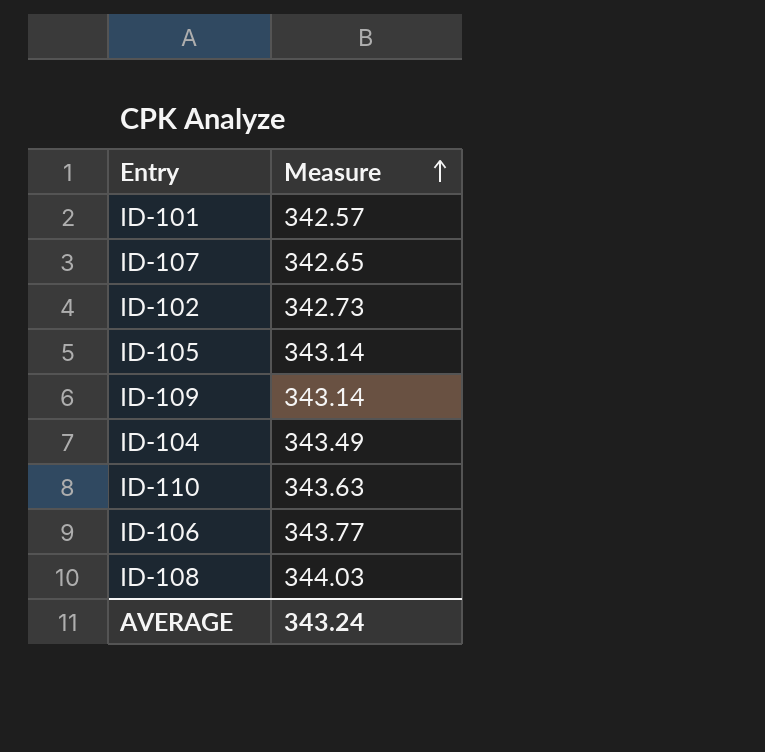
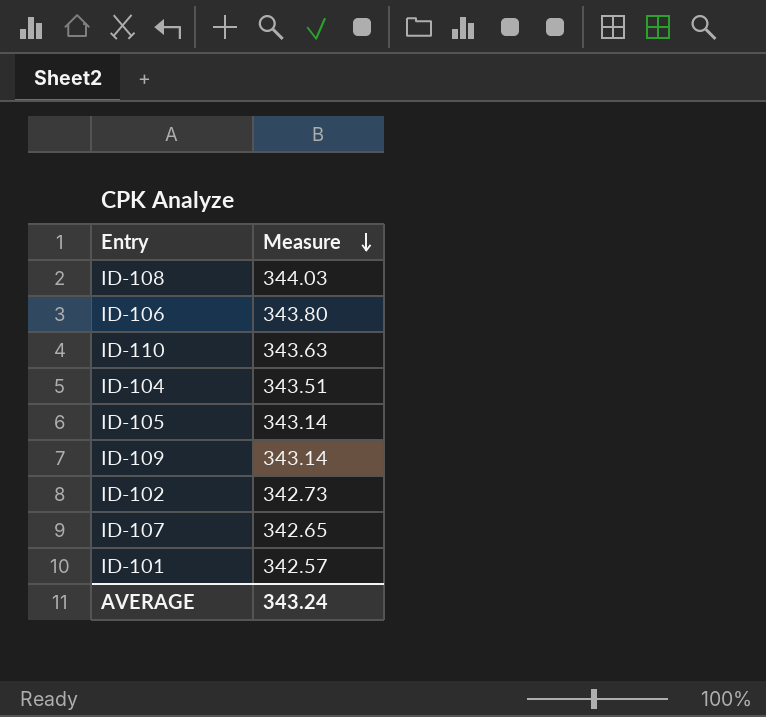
row order: Measure ascending -> Measure descending
ID-106 | Measure: 343.77 -> 343.80
ID-104 | Measure: 343.49 -> 343.51

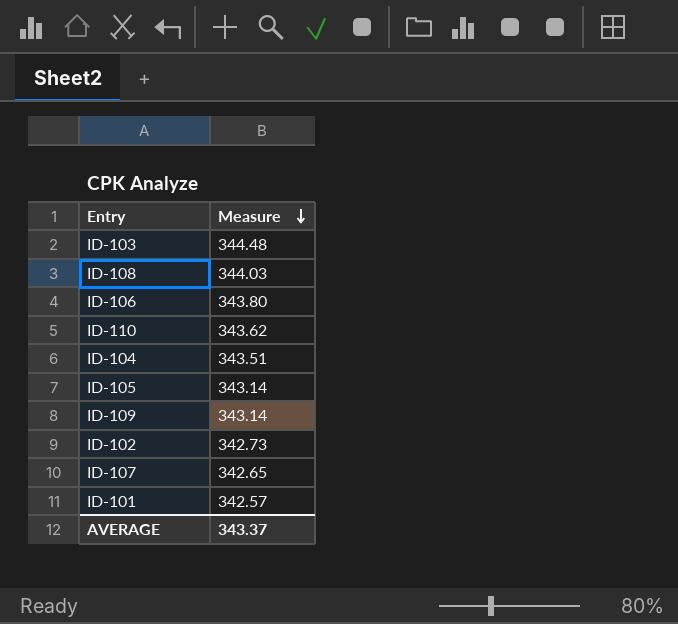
row ID-103: none -> 344.48
ID-110 | Measure: 343.63 -> 343.62
AVERAGE | Measure: 343.24 -> 343.37

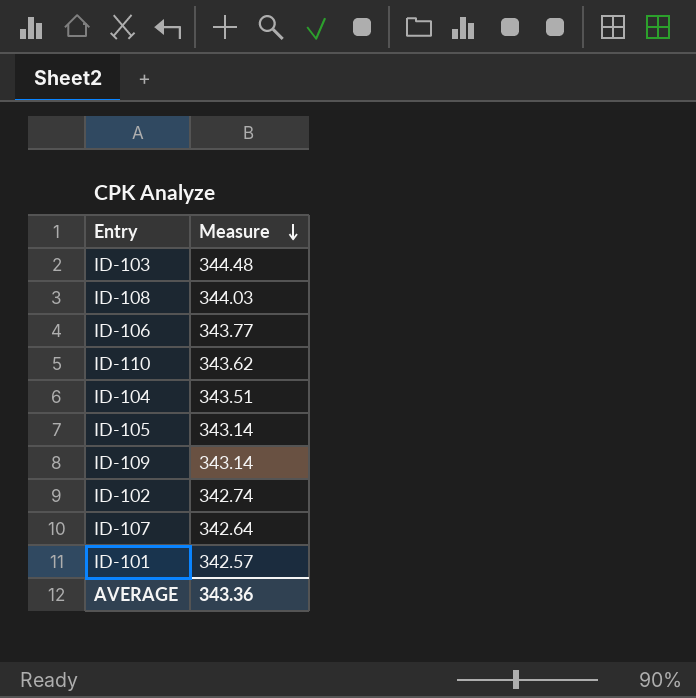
ID-106 | Measure: 343.80 -> 343.77
ID-102 | Measure: 342.73 -> 342.74
ID-107 | Measure: 342.65 -> 342.64
AVERAGE | Measure: 343.37 -> 343.36

